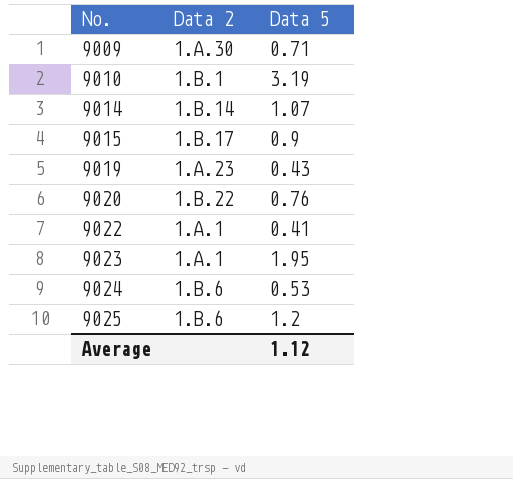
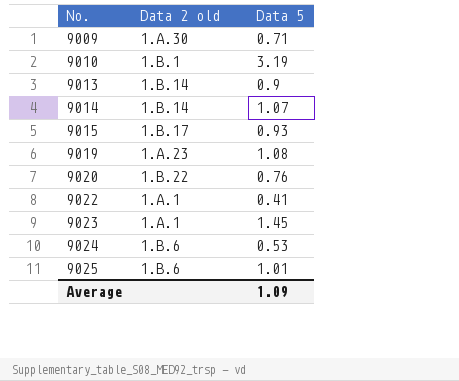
column name: Data 2 -> Data 2 old
row 9013: none -> 1.B.14 | 0.9
9015 | Data 5: 0.9 -> 0.93
9019 | Data 5: 0.43 -> 1.08
9023 | Data 5: 1.95 -> 1.45
9025 | Data 5: 1.2 -> 1.01
Average | Data 5: 1.12 -> 1.09

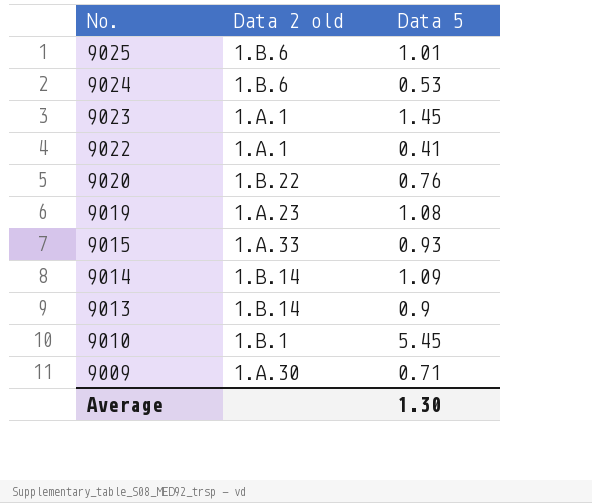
row order: No. ascending -> No. descending
9015 | Data 2 old: 1.B.17 -> 1.A.33
9014 | Data 5: 1.07 -> 1.09
9010 | Data 5: 3.19 -> 5.45
Average | Data 5: 1.09 -> 1.30

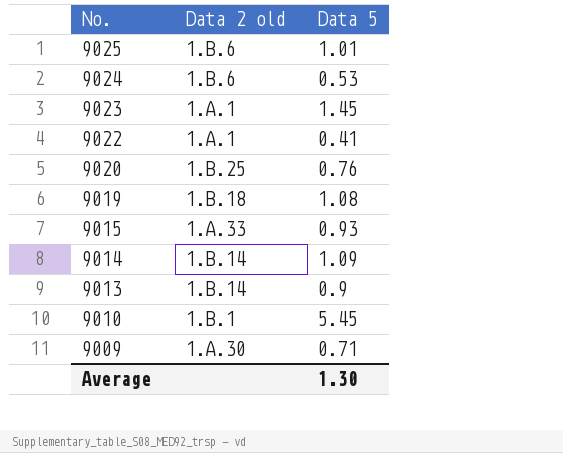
9020 | Data 2 old: 1.B.22 -> 1.B.25
9019 | Data 2 old: 1.A.23 -> 1.B.18

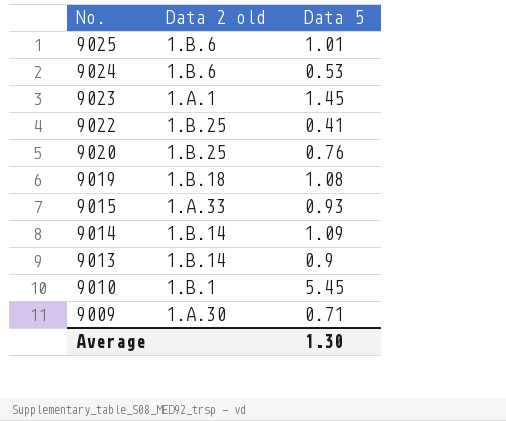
9022 | Data 2 old: 1.A.1 -> 1.B.25

